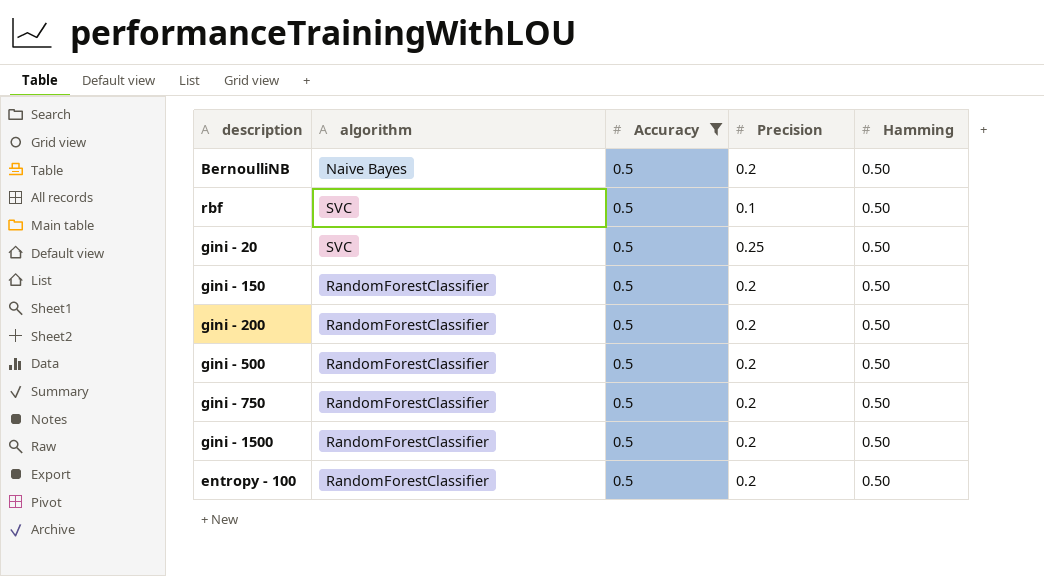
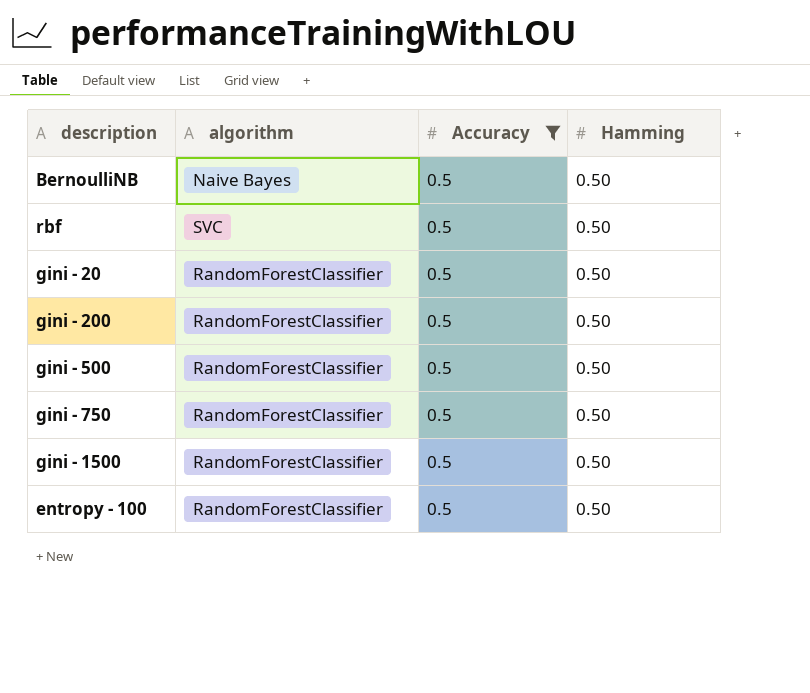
column Precision | position: 4 -> none
row gini - 150: RandomForestClassifier | 0.5 | 0.2 | 0.50 -> none
gini - 20 | algorithm: SVC -> RandomForestClassifier

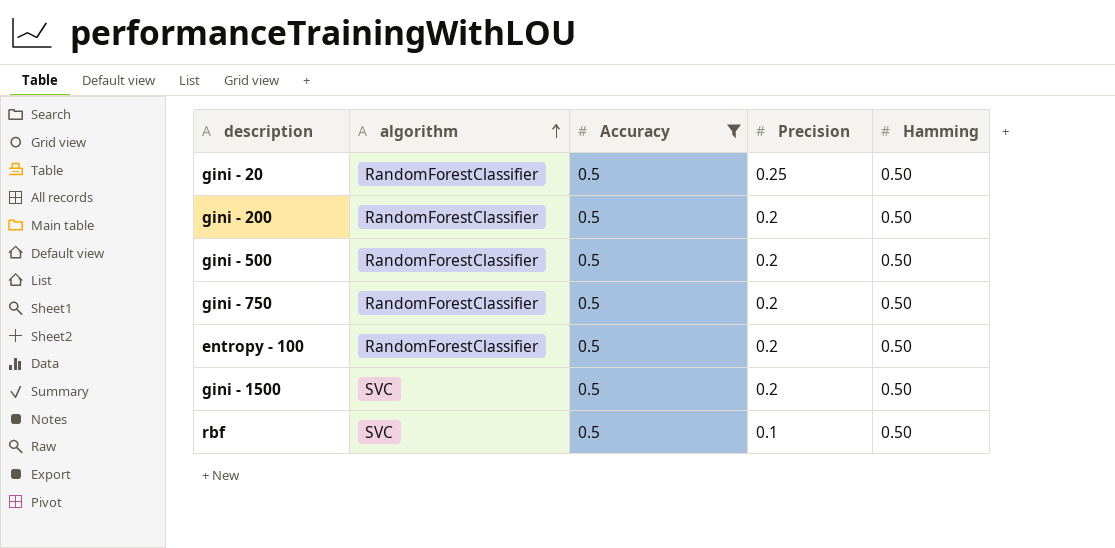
row order: none -> algorithm ascending
column Precision | position: none -> 4
row BernoulliNB: Naive Bayes | 0.5 | 0.50 -> none
gini - 1500 | algorithm: RandomForestClassifier -> SVC

